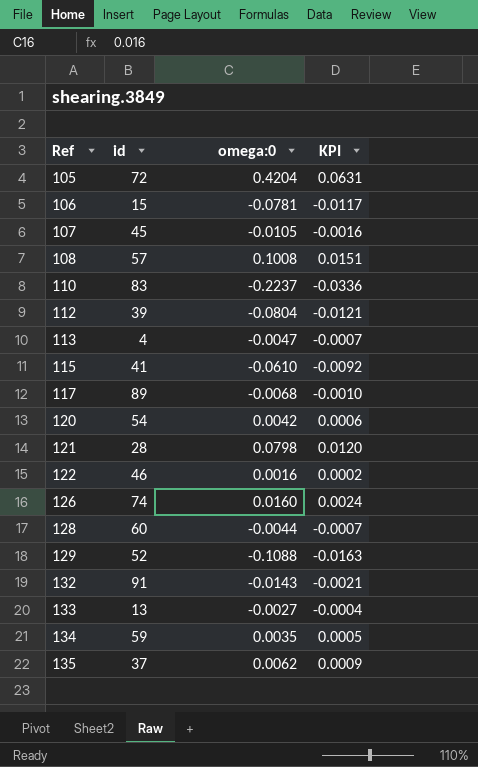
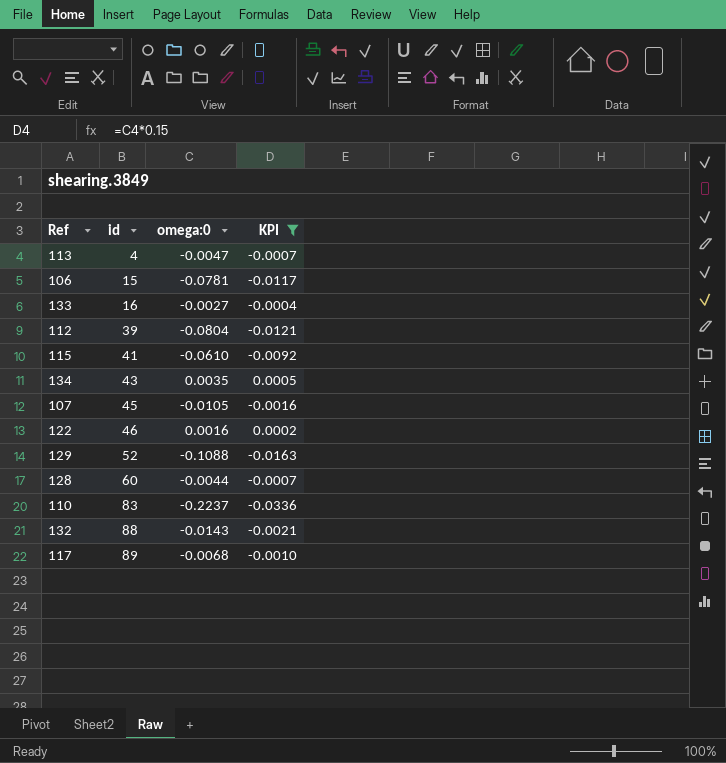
filter: none -> KPI <= 0.0005
row order: Ref ascending -> id ascending
133 | id: 13 -> 16
134 | id: 59 -> 43
132 | id: 91 -> 88

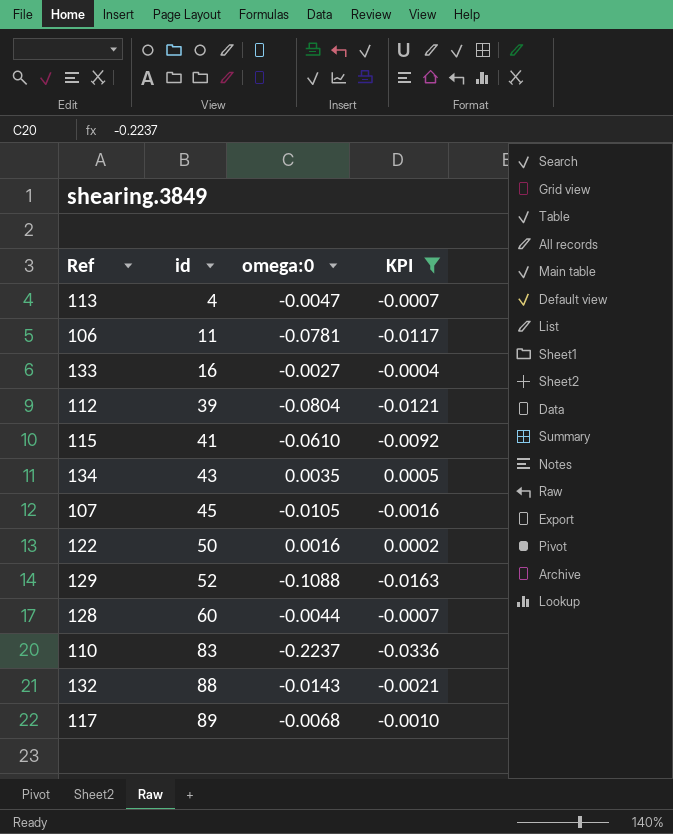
106 | id: 15 -> 11
122 | id: 46 -> 50

